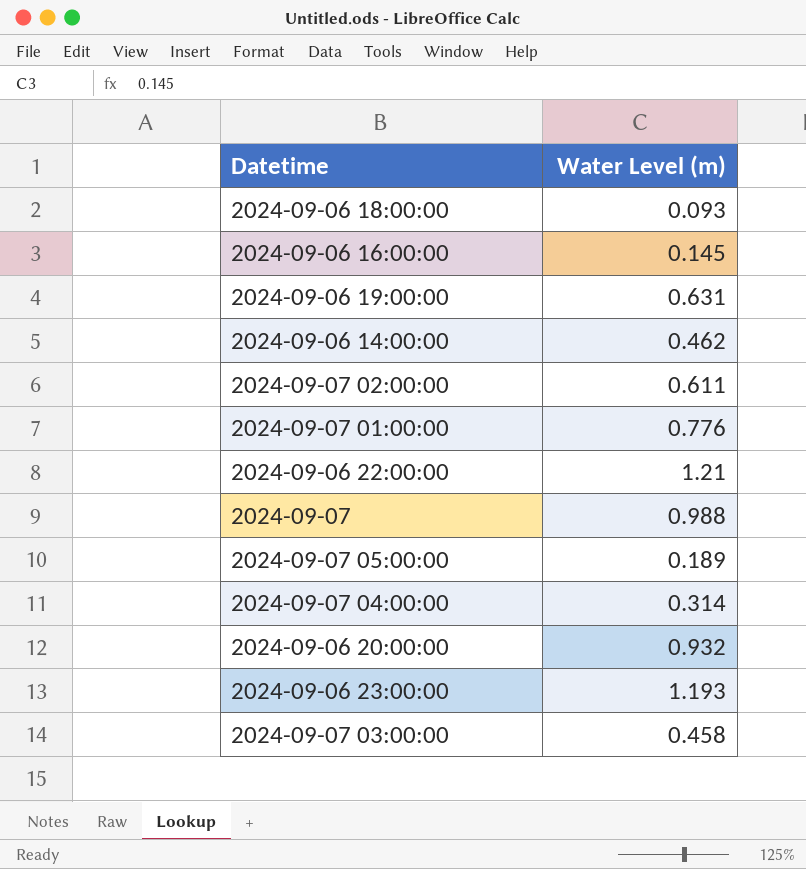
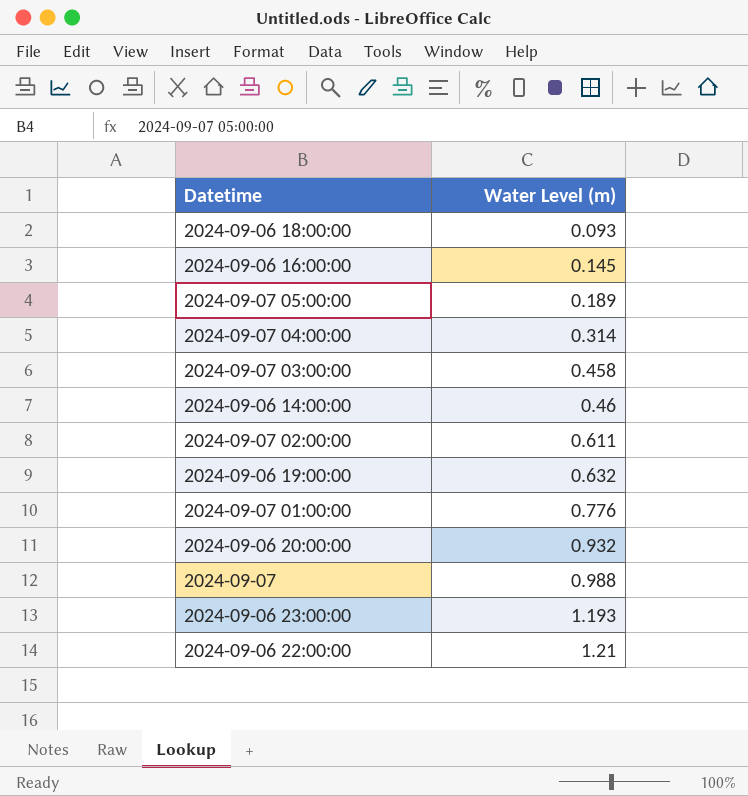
row order: none -> Water Level (m) ascending
2024-09-06 14:00:00 | Water Level (m): 0.462 -> 0.46
2024-09-06 19:00:00 | Water Level (m): 0.631 -> 0.632

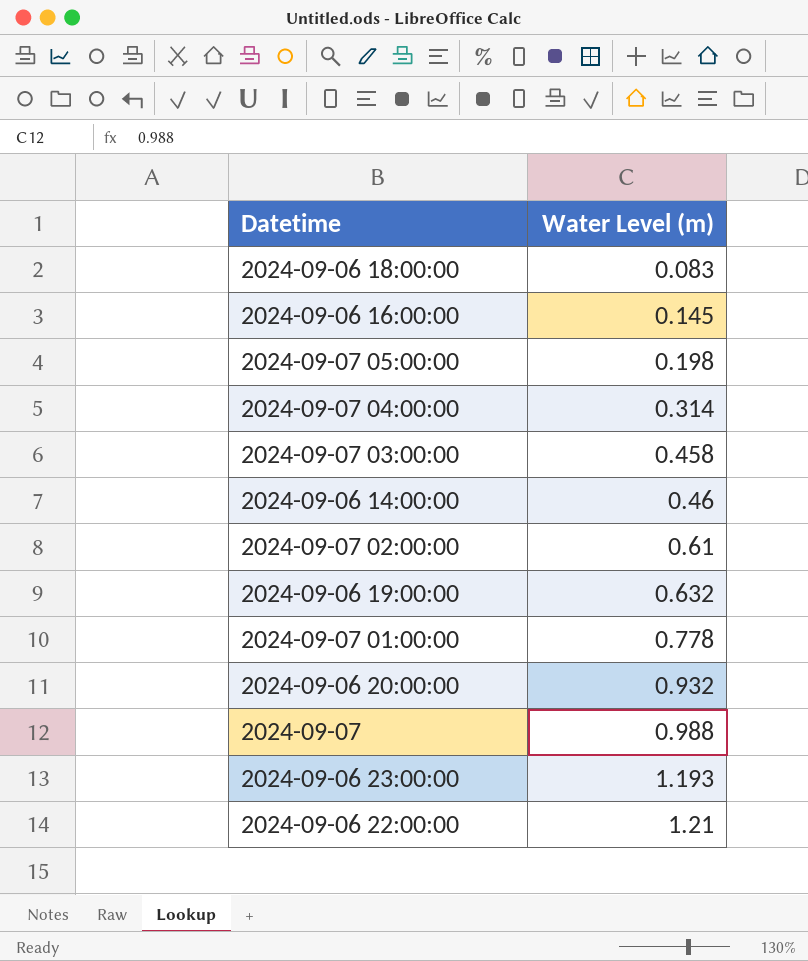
2024-09-06 18:00:00 | Water Level (m): 0.093 -> 0.083
2024-09-07 05:00:00 | Water Level (m): 0.189 -> 0.198
2024-09-07 02:00:00 | Water Level (m): 0.611 -> 0.61
2024-09-07 01:00:00 | Water Level (m): 0.776 -> 0.778

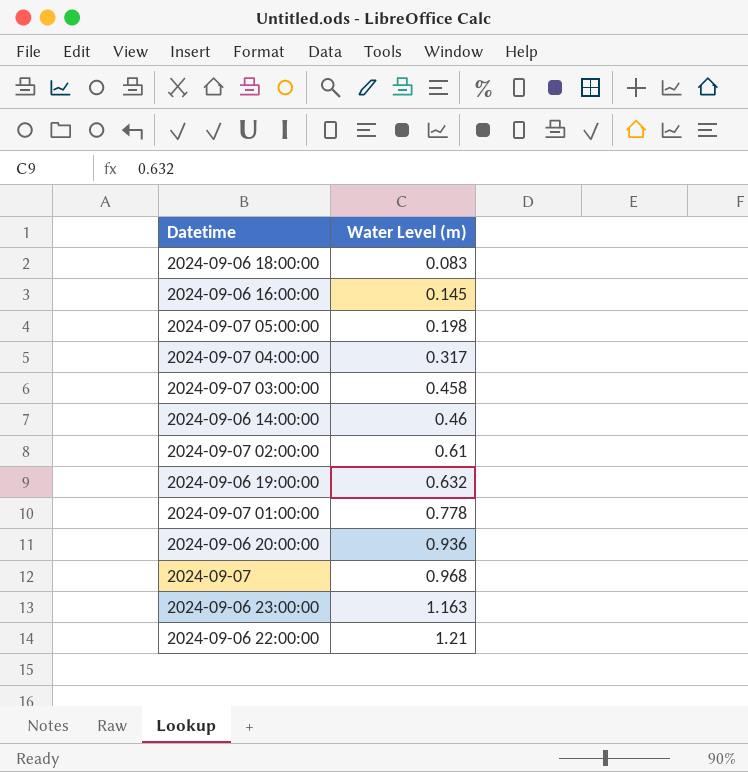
2024-09-07 04:00:00 | Water Level (m): 0.314 -> 0.317
2024-09-06 20:00:00 | Water Level (m): 0.932 -> 0.936
2024-09-07 | Water Level (m): 0.988 -> 0.968
2024-09-06 23:00:00 | Water Level (m): 1.193 -> 1.163

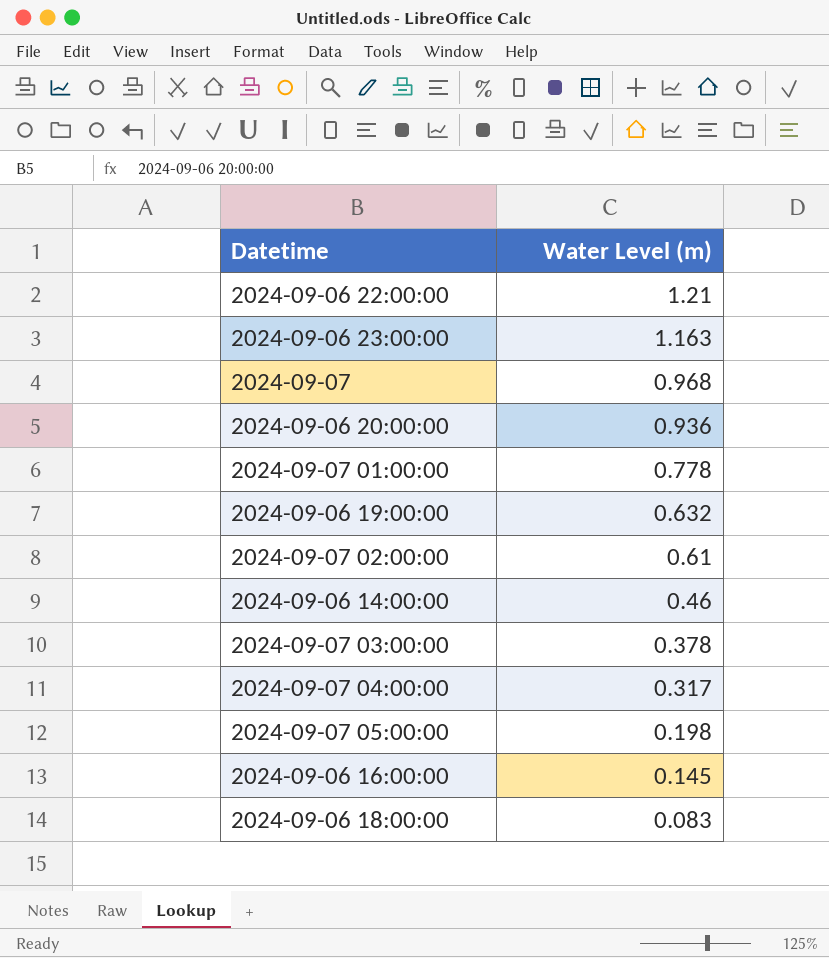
row order: Water Level (m) ascending -> Water Level (m) descending
2024-09-07 03:00:00 | Water Level (m): 0.458 -> 0.378

